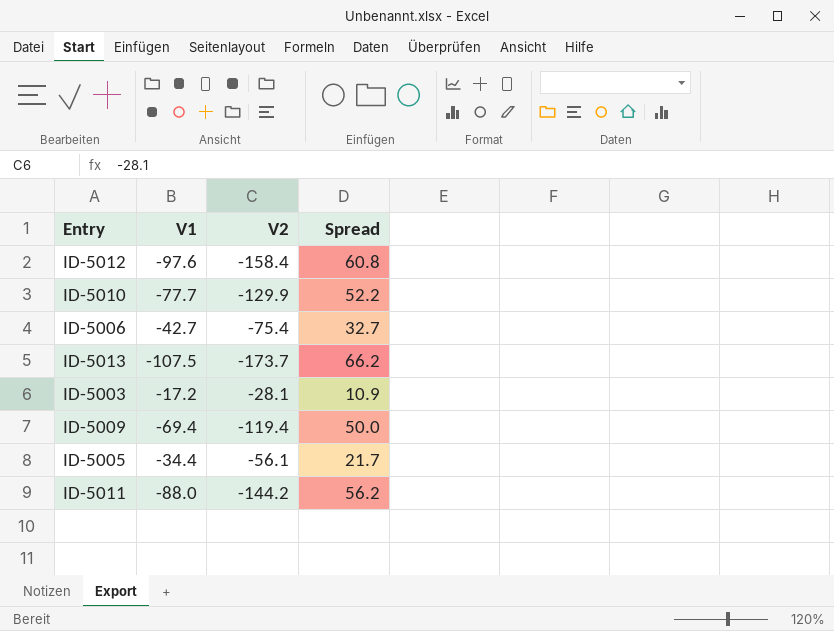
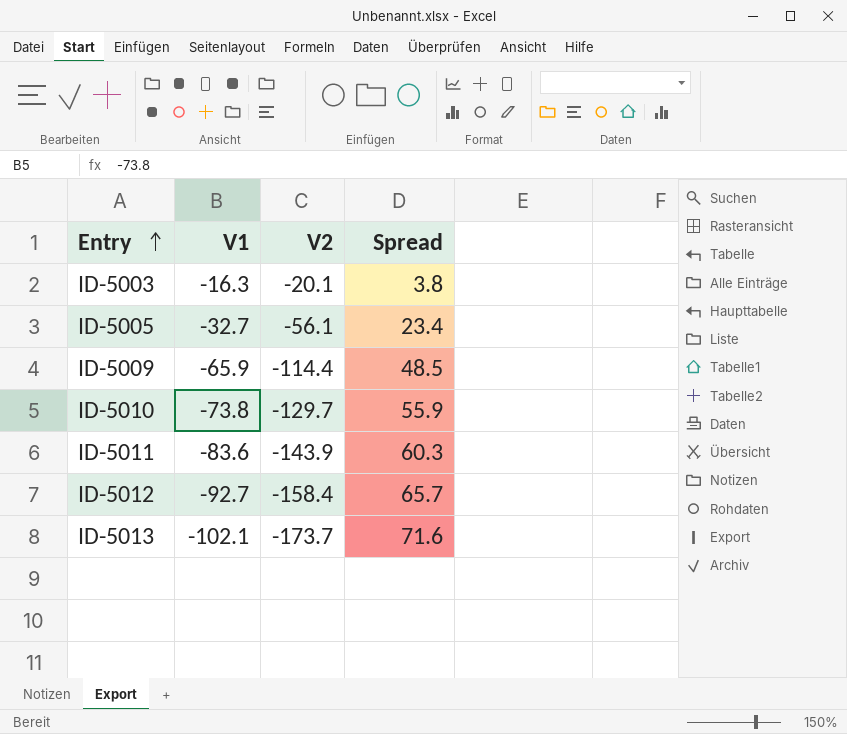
row order: none -> Entry ascending
row ID-5006: -42.7 | -75.4 | 32.7 -> none
ID-5003 | V1: -17.2 -> -16.3
ID-5003 | V2: -28.1 -> -20.1
ID-5003 | Spread: 10.9 -> 3.8
ID-5005 | V1: -34.4 -> -32.7
ID-5005 | Spread: 21.7 -> 23.4
ID-5009 | V1: -69.4 -> -65.9
ID-5009 | V2: -119.4 -> -114.4
ID-5009 | Spread: 50.0 -> 48.5
ID-5010 | V1: -77.7 -> -73.8
ID-5010 | V2: -129.9 -> -129.7
ID-5010 | Spread: 52.2 -> 55.9
ID-5011 | V1: -88.0 -> -83.6
ID-5011 | V2: -144.2 -> -143.9
ID-5011 | Spread: 56.2 -> 60.3
ID-5012 | V1: -97.6 -> -92.7
ID-5012 | Spread: 60.8 -> 65.7
ID-5013 | V1: -107.5 -> -102.1
ID-5013 | Spread: 66.2 -> 71.6

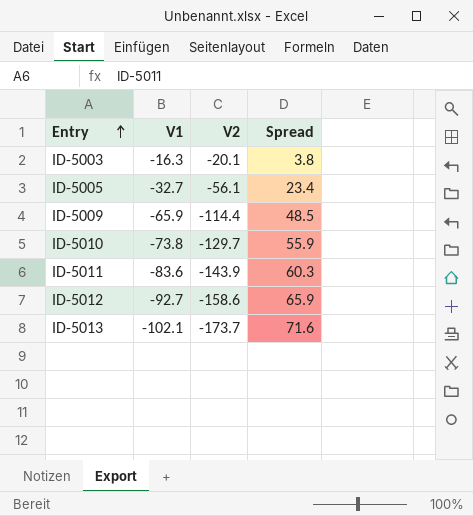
ID-5012 | V2: -158.4 -> -158.6
ID-5012 | Spread: 65.7 -> 65.9

